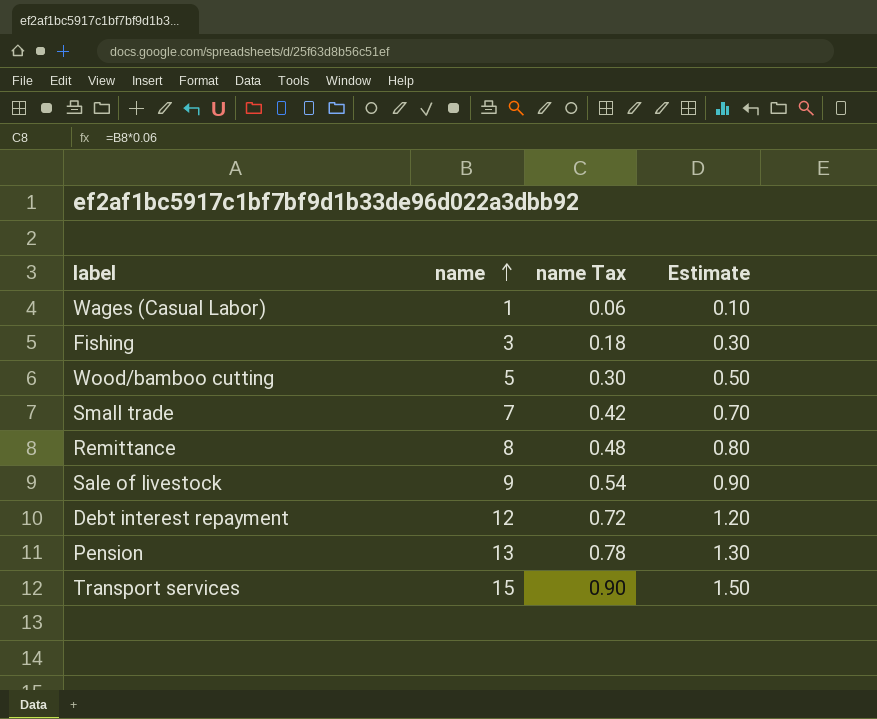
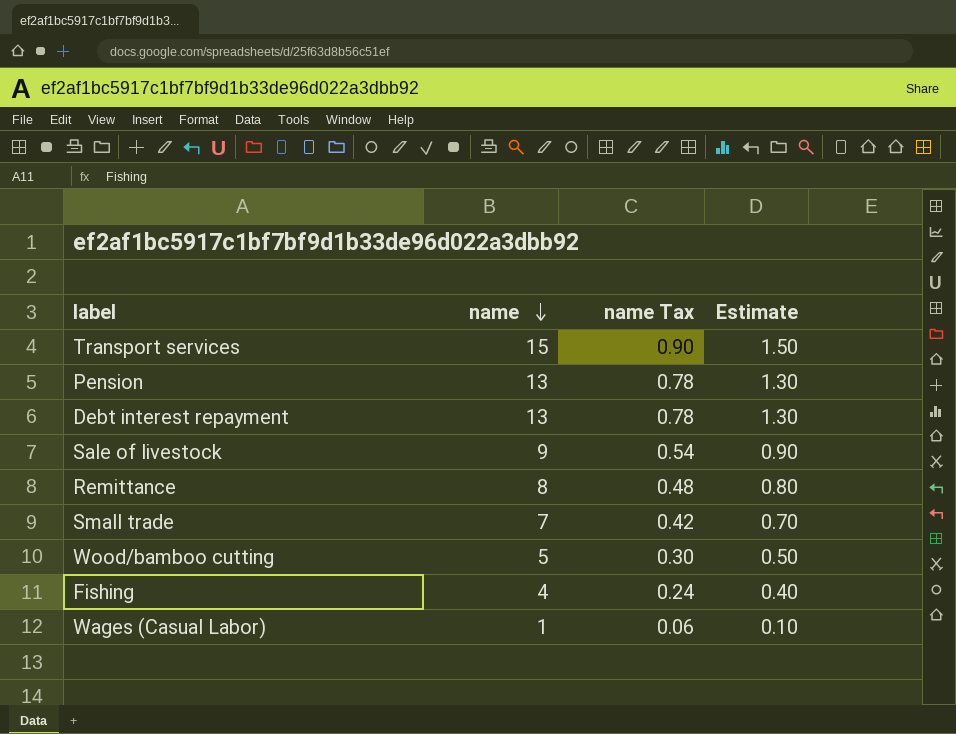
row order: name ascending -> name descending
Debt interest repayment | name: 12 -> 13
Debt interest repayment | name Tax: 0.72 -> 0.78
Debt interest repayment | Estimate: 1.20 -> 1.30
Fishing | name: 3 -> 4
Fishing | name Tax: 0.18 -> 0.24
Fishing | Estimate: 0.30 -> 0.40

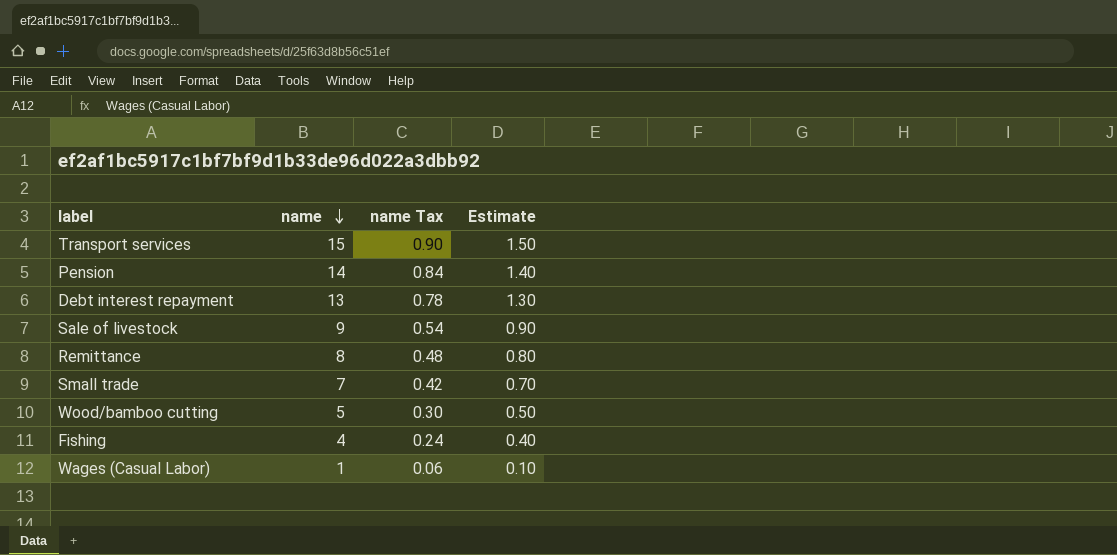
Pension | name: 13 -> 14
Pension | name Tax: 0.78 -> 0.84
Pension | Estimate: 1.30 -> 1.40

